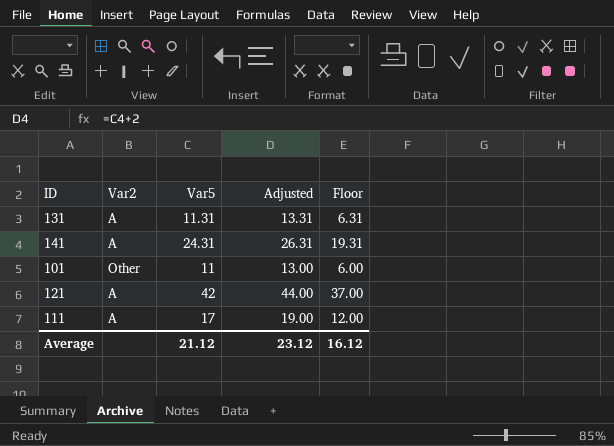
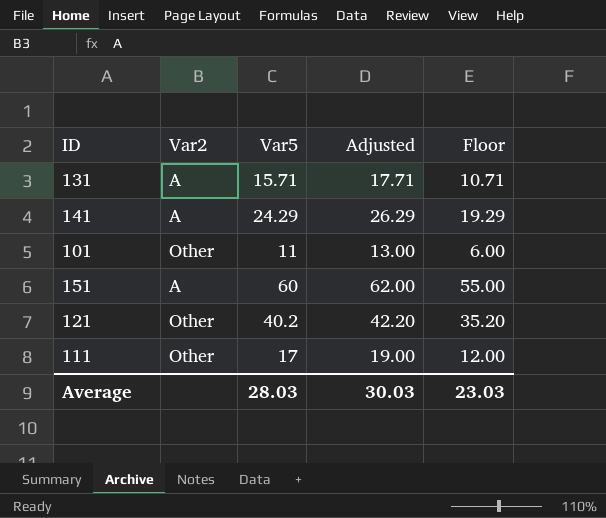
131 | Var5: 11.31 -> 15.71
131 | Adjusted: 13.31 -> 17.71
131 | Floor: 6.31 -> 10.71
141 | Var5: 24.31 -> 24.29
141 | Adjusted: 26.31 -> 26.29
141 | Floor: 19.31 -> 19.29
row 151: none -> A | 60 | 62.00 | 55.00
121 | Var2: A -> Other
121 | Var5: 42 -> 40.2
121 | Adjusted: 44.00 -> 42.20
121 | Floor: 37.00 -> 35.20
111 | Var2: A -> Other
Average | Var5: 21.12 -> 28.03
Average | Adjusted: 23.12 -> 30.03
Average | Floor: 16.12 -> 23.03

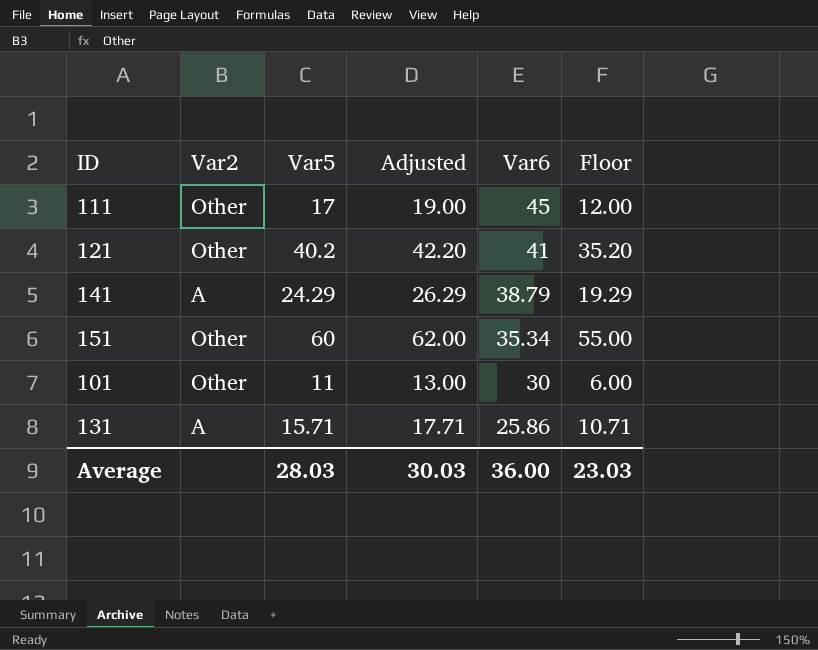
row order: none -> Var6 descending
column Var6 | position: none -> 5
151 | Var2: A -> Other

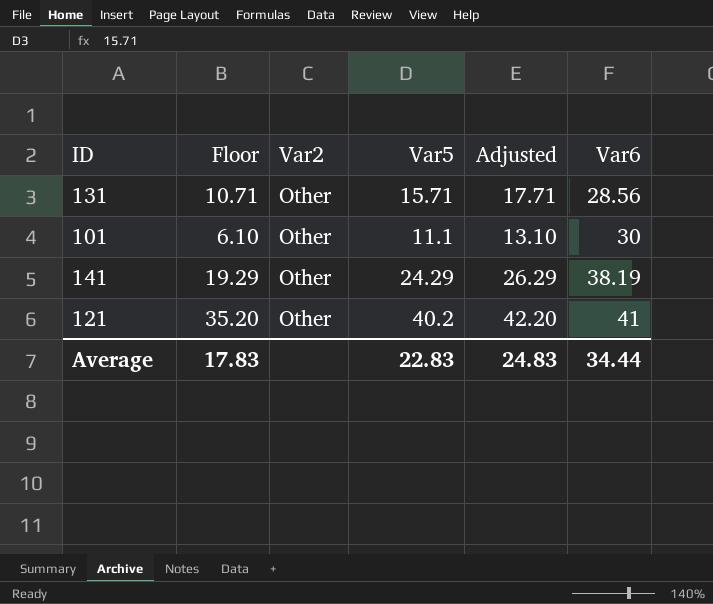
row order: Var6 descending -> Var6 ascending
column Floor | position: 6 -> 2
row 111: Other | 17 | 19.00 | 45 | 12.00 -> none
row 151: Other | 60 | 62.00 | 35.34 | 55.00 -> none
131 | Var2: A -> Other
131 | Var6: 25.86 -> 28.56
101 | Floor: 6.00 -> 6.10
101 | Var5: 11 -> 11.1
101 | Adjusted: 13.00 -> 13.10
141 | Var2: A -> Other
141 | Var6: 38.79 -> 38.19
Average | Floor: 23.03 -> 17.83
Average | Var5: 28.03 -> 22.83
Average | Adjusted: 30.03 -> 24.83
Average | Var6: 36.00 -> 34.44

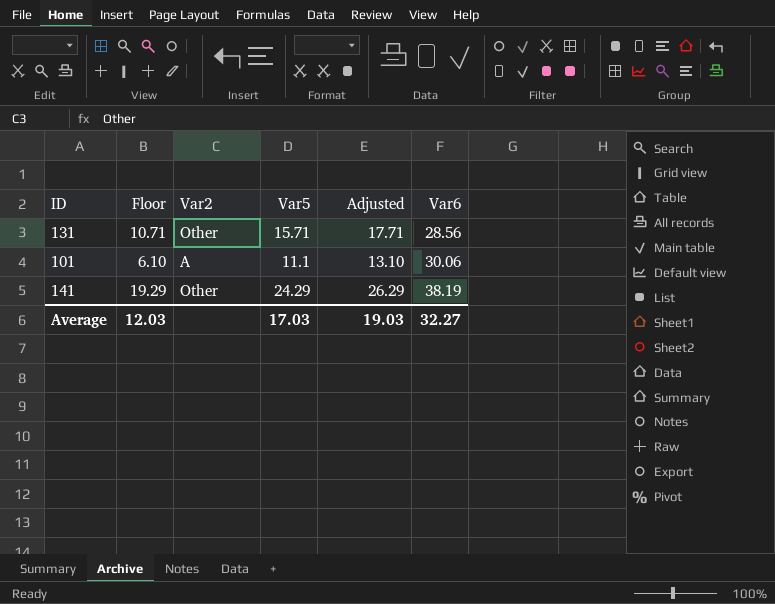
row 121: 35.20 | Other | 40.2 | 42.20 | 41 -> none
101 | Var2: Other -> A
101 | Var6: 30 -> 30.06
Average | Floor: 17.83 -> 12.03
Average | Var5: 22.83 -> 17.03
Average | Adjusted: 24.83 -> 19.03
Average | Var6: 34.44 -> 32.27

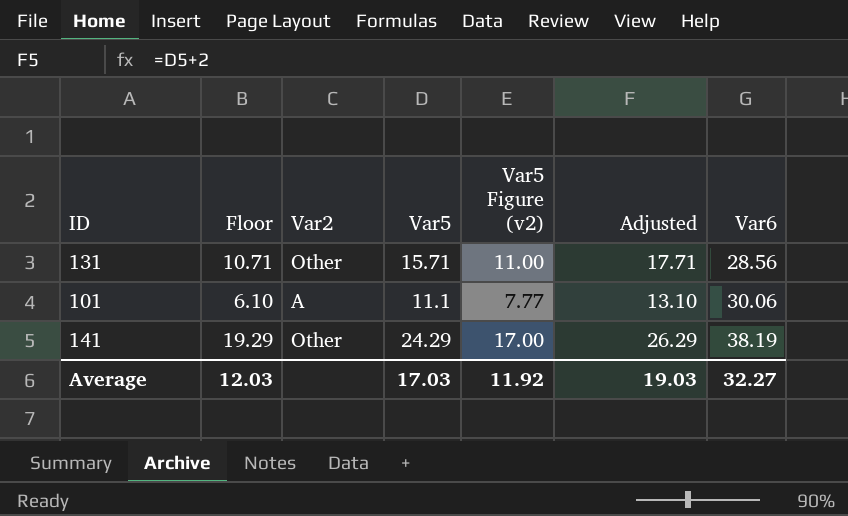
column Var5 Figure (v2) | formula: none -> [Var5] * 0.7

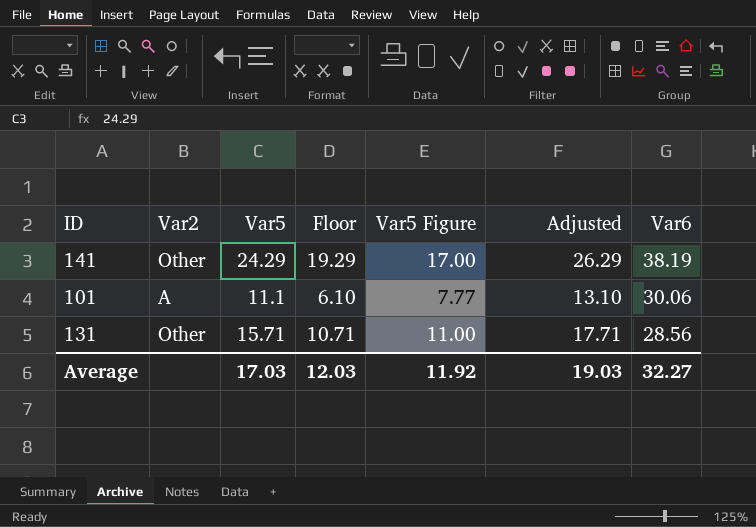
row order: Var6 ascending -> Var6 descending
column Floor | position: 2 -> 4
column name: Var5 Figure (v2) -> Var5 Figure

